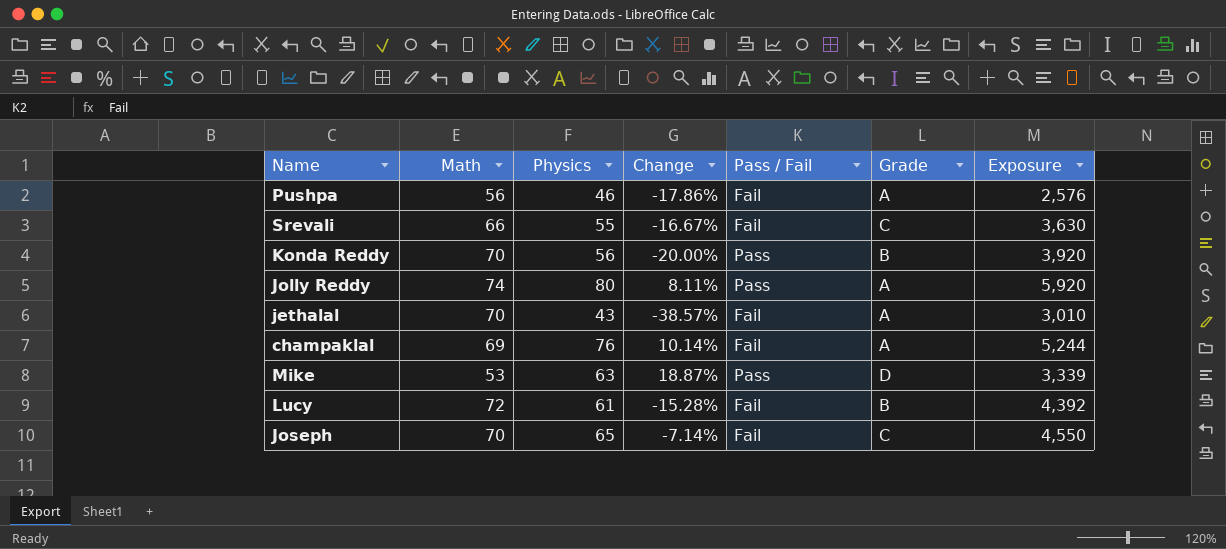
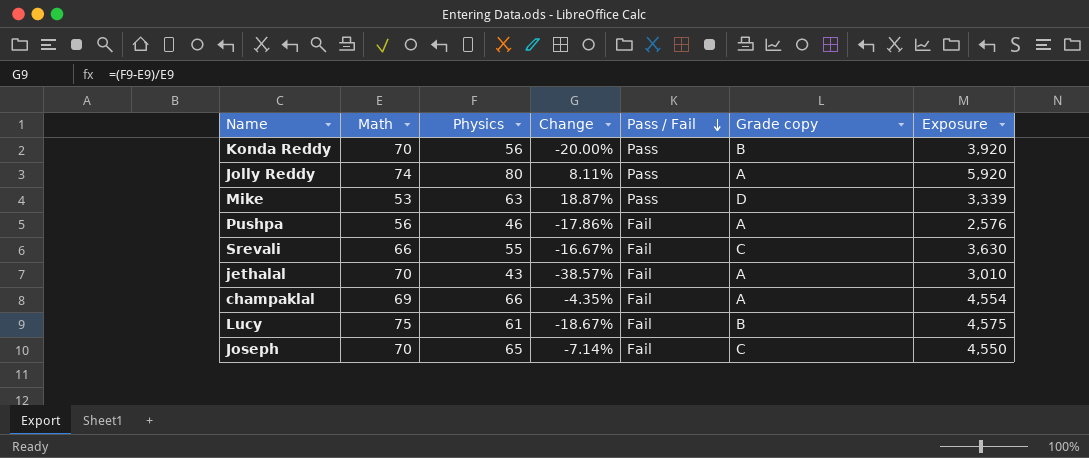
row order: none -> Pass / Fail descending
column name: Grade -> Grade copy
champaklal | Physics: 76 -> 66
champaklal | Change: 10.14% -> -4.35%
champaklal | Exposure: 5,244 -> 4,554
Lucy | Math: 72 -> 75
Lucy | Change: -15.28% -> -18.67%
Lucy | Exposure: 4,392 -> 4,575

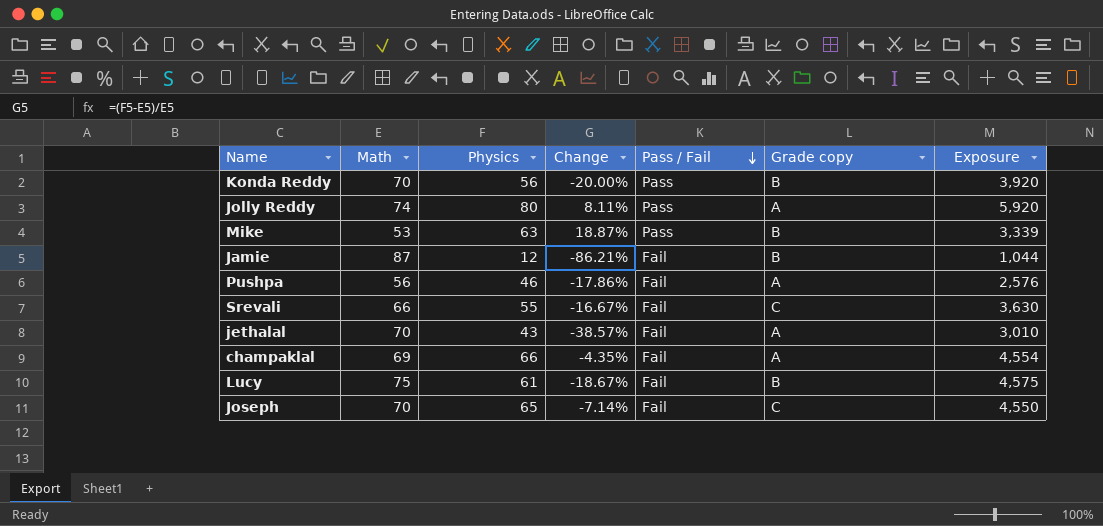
Mike | Grade copy: D -> B
row Jamie: none -> 87 | 12 | -86.21% | Fail | B | 1,044

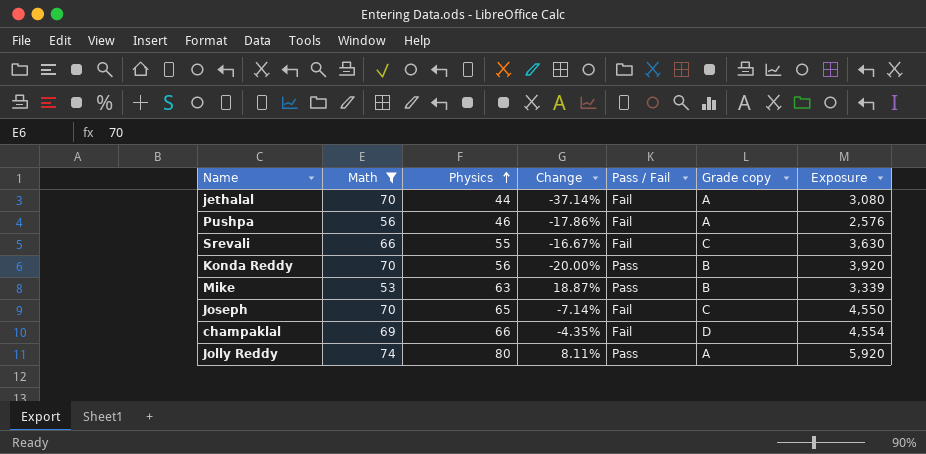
filter: none -> Math <= 74
row order: Pass / Fail descending -> Physics ascending
jethalal | Physics: 43 -> 44
jethalal | Change: -38.57% -> -37.14%
jethalal | Exposure: 3,010 -> 3,080
champaklal | Grade copy: A -> D

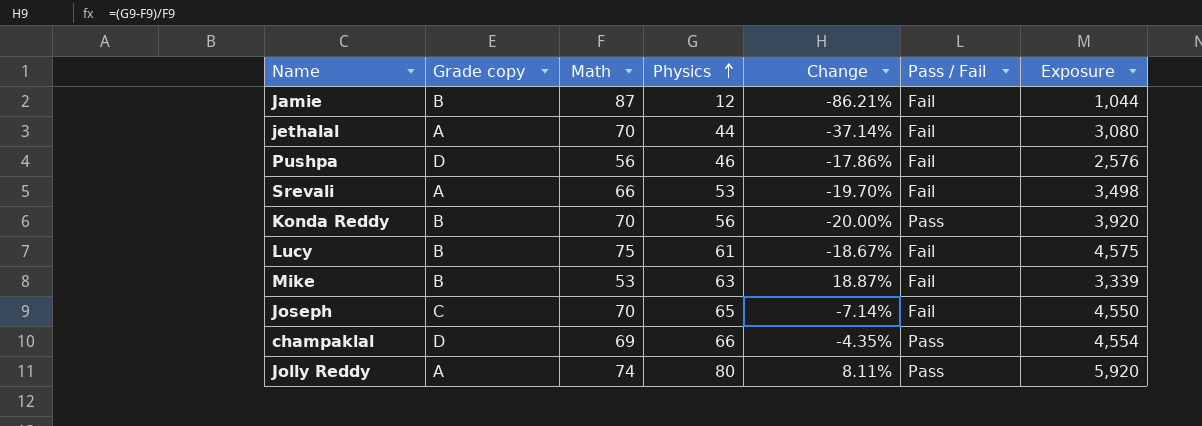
filter: Math <= 74 -> none
column Grade copy | position: 6 -> 2
Pushpa | Grade copy: A -> D
Srevali | Grade copy: C -> A
Srevali | Physics: 55 -> 53
Srevali | Change: -16.67% -> -19.70%
Srevali | Exposure: 3,630 -> 3,498
Mike | Pass / Fail: Pass -> Fail
champaklal | Pass / Fail: Fail -> Pass

